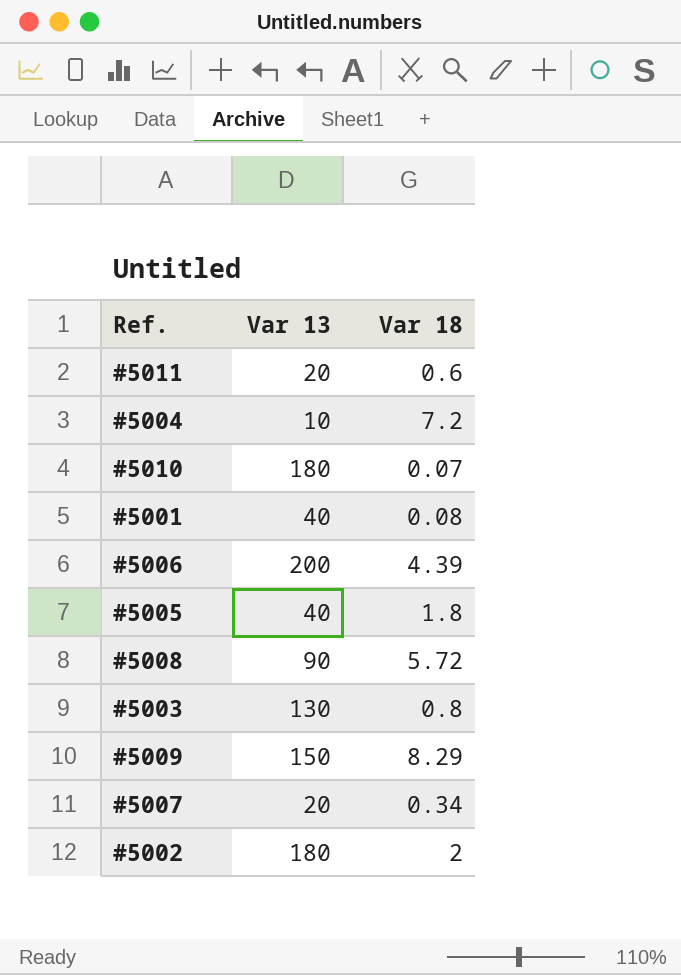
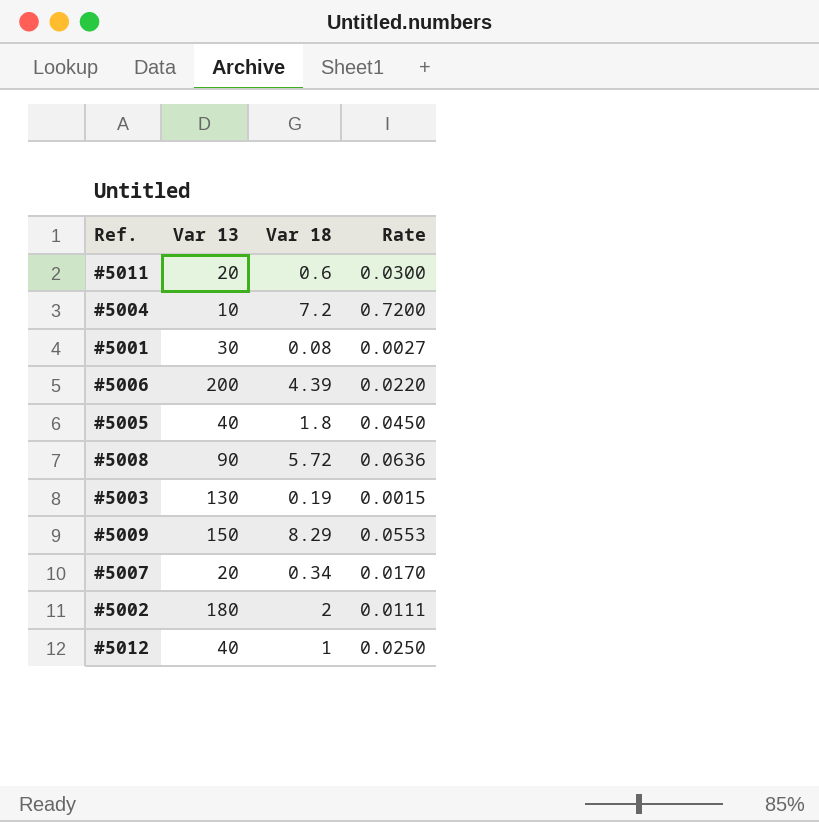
column Rate | formula: none -> [Var 18] / [Var 13]
row #5010: 180 | 0.07 -> none
#5001 | Var 13: 40 -> 30
#5003 | Var 18: 0.8 -> 0.19
row #5012: none -> 40 | 1 | 0.0250

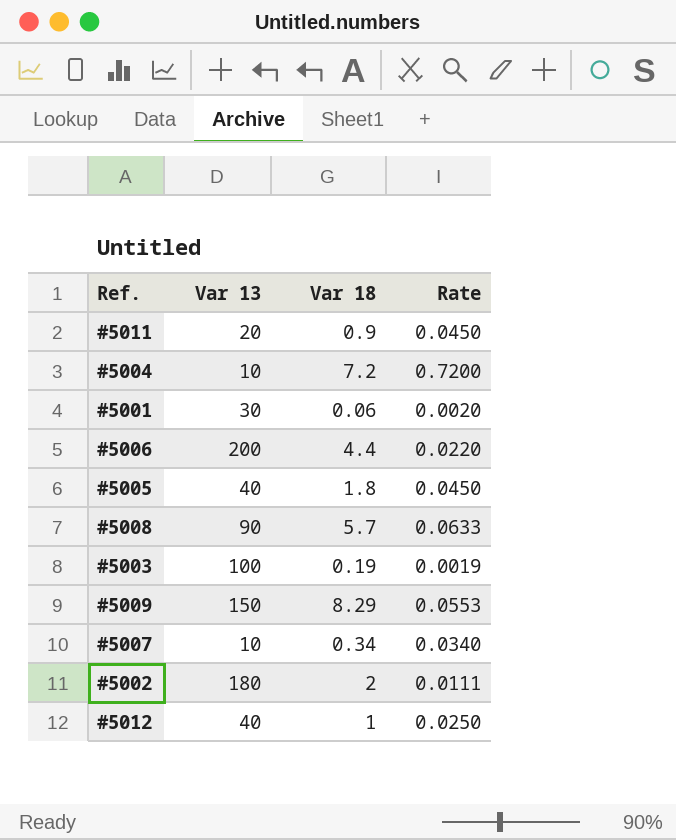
#5011 | Var 18: 0.6 -> 0.9
#5011 | Rate: 0.0300 -> 0.0450
#5001 | Var 18: 0.08 -> 0.06
#5001 | Rate: 0.0027 -> 0.0020
#5006 | Var 18: 4.39 -> 4.4
#5008 | Var 18: 5.72 -> 5.7
#5008 | Rate: 0.0636 -> 0.0633
#5003 | Var 13: 130 -> 100
#5003 | Rate: 0.0015 -> 0.0019
#5007 | Var 13: 20 -> 10
#5007 | Rate: 0.0170 -> 0.0340

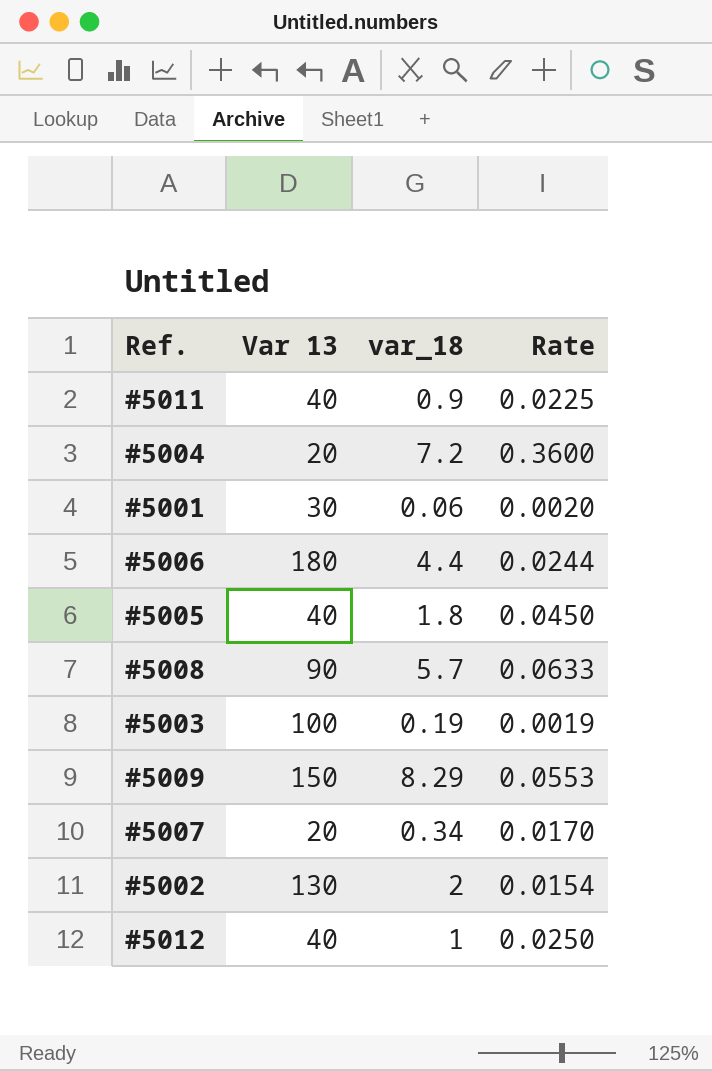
column name: Var 18 -> var_18
#5011 | Var 13: 20 -> 40
#5011 | Rate: 0.0450 -> 0.0225
#5004 | Var 13: 10 -> 20
#5004 | Rate: 0.7200 -> 0.3600
#5006 | Var 13: 200 -> 180
#5006 | Rate: 0.0220 -> 0.0244
#5007 | Var 13: 10 -> 20
#5007 | Rate: 0.0340 -> 0.0170
#5002 | Var 13: 180 -> 130
#5002 | Rate: 0.0111 -> 0.0154

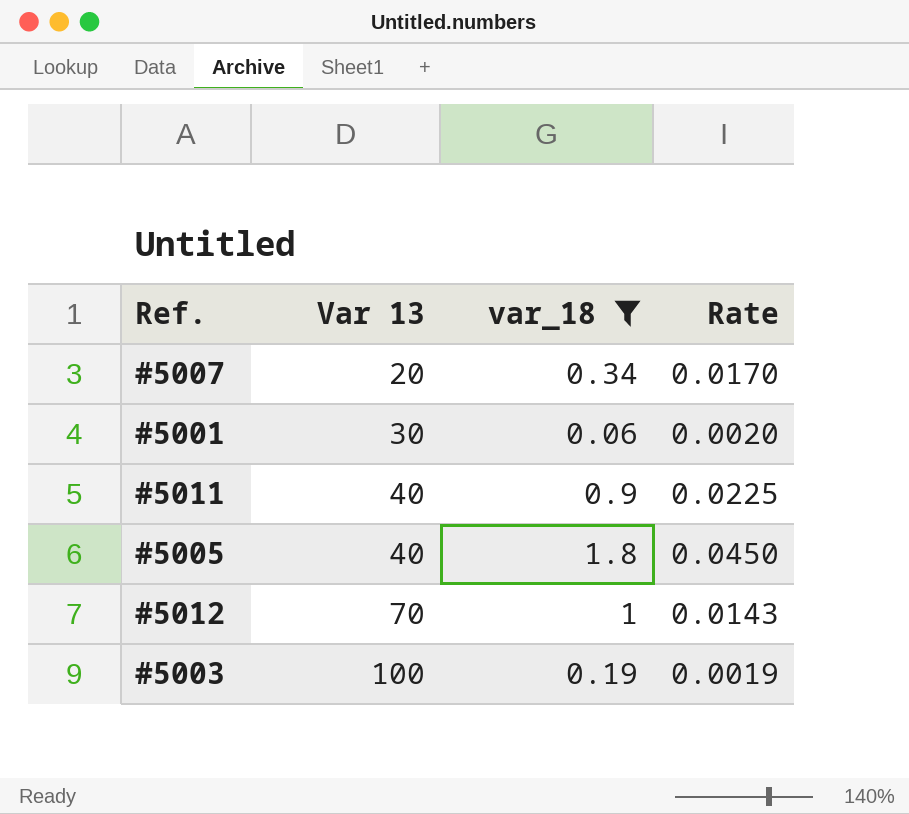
filter: none -> var_18 <= 1.8
row order: none -> Var 13 ascending
#5012 | Var 13: 40 -> 70
#5012 | Rate: 0.0250 -> 0.0143

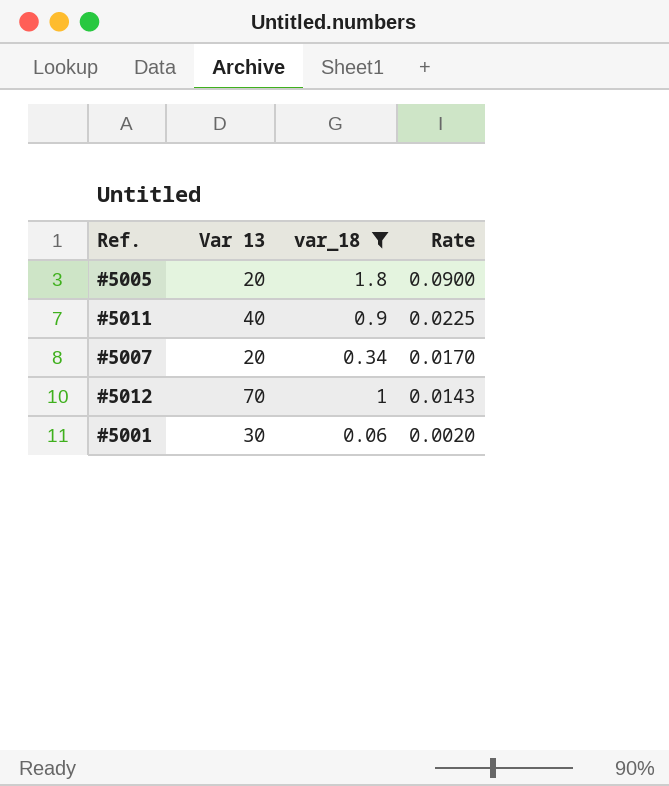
row order: Var 13 ascending -> Rate descending
row #5003: 100 | 0.19 | 0.0019 -> none
#5005 | Var 13: 40 -> 20
#5005 | Rate: 0.0450 -> 0.0900

